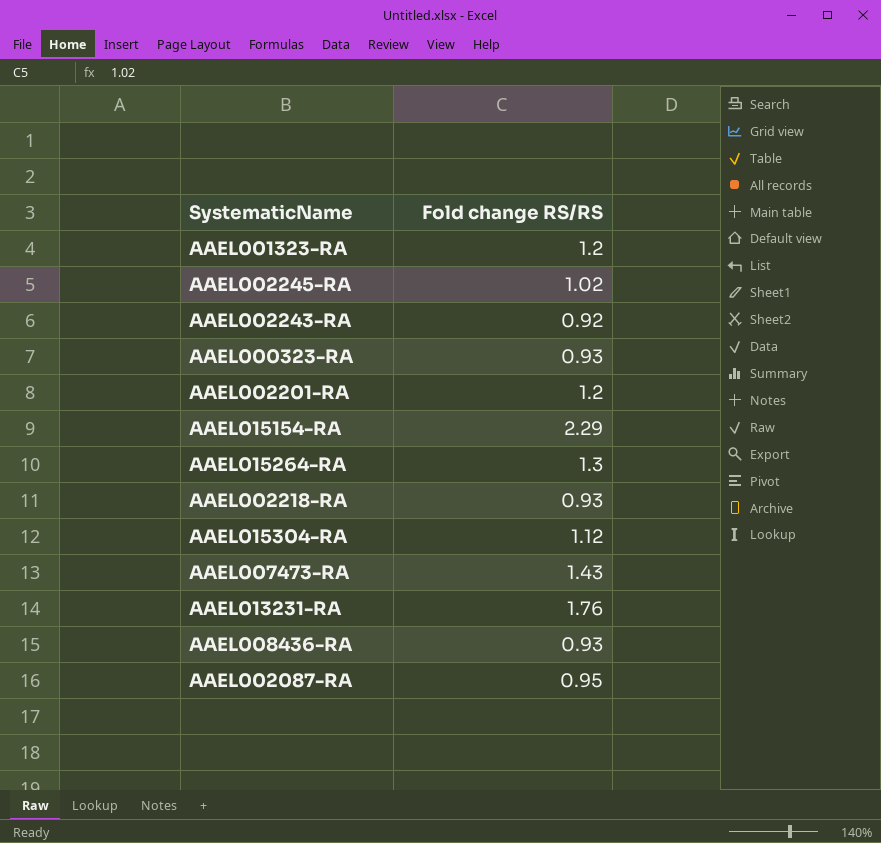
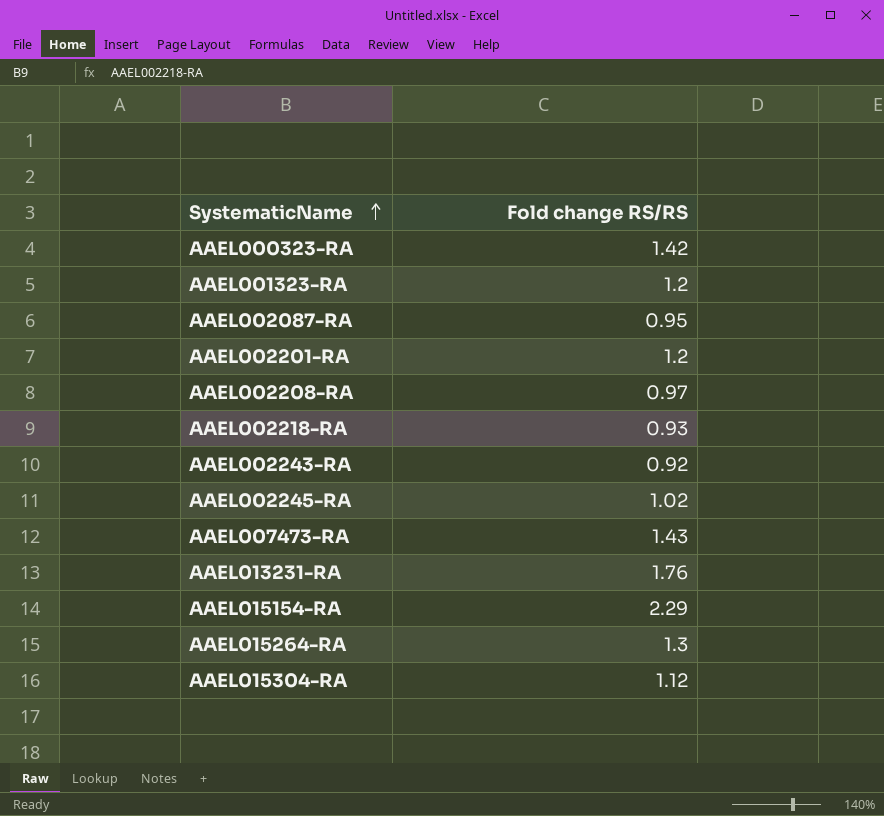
row order: none -> SystematicName ascending
row AAEL008436-RA: 0.93 -> none
AAEL000323-RA | Fold change RS/RS: 0.93 -> 1.42
row AAEL002208-RA: none -> 0.97

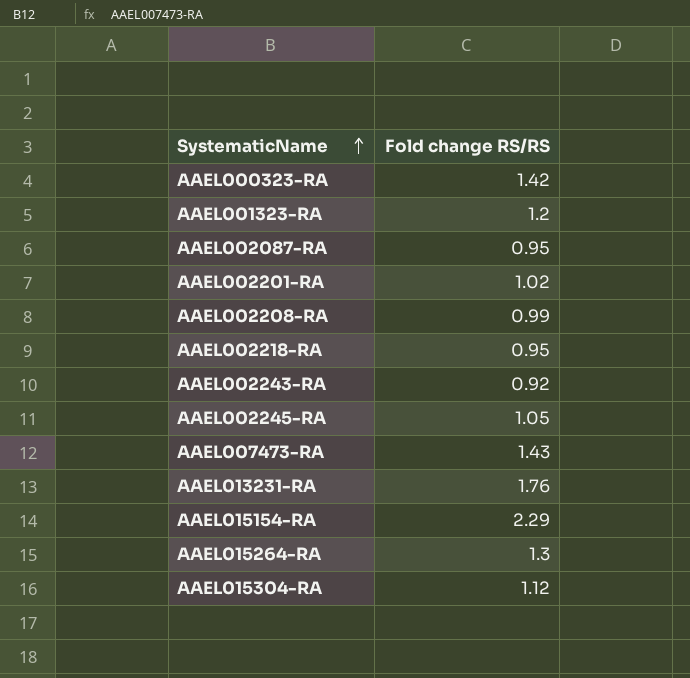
AAEL002201-RA | Fold change RS/RS: 1.2 -> 1.02
AAEL002208-RA | Fold change RS/RS: 0.97 -> 0.99
AAEL002218-RA | Fold change RS/RS: 0.93 -> 0.95
AAEL002245-RA | Fold change RS/RS: 1.02 -> 1.05

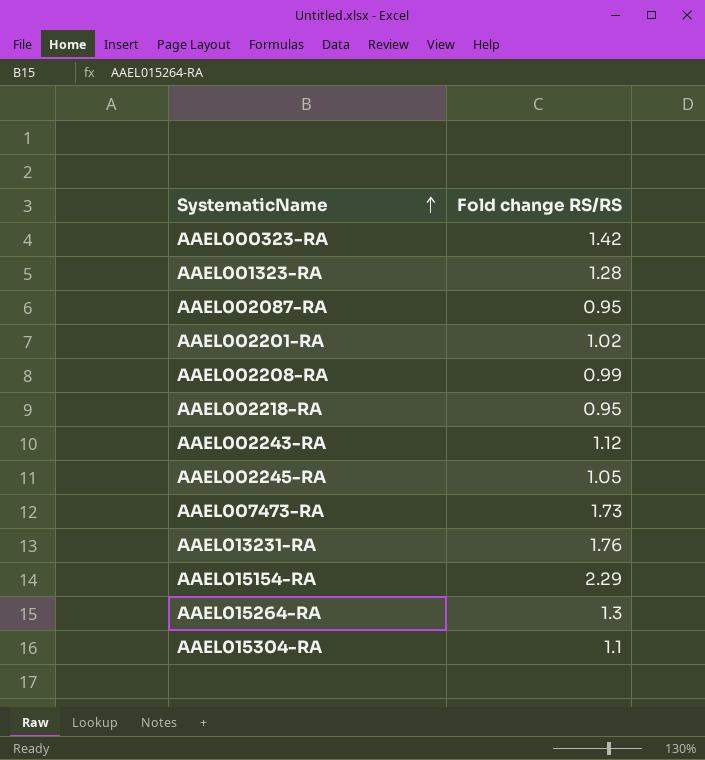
AAEL001323-RA | Fold change RS/RS: 1.2 -> 1.28
AAEL002243-RA | Fold change RS/RS: 0.92 -> 1.12
AAEL007473-RA | Fold change RS/RS: 1.43 -> 1.73
AAEL015304-RA | Fold change RS/RS: 1.12 -> 1.1

